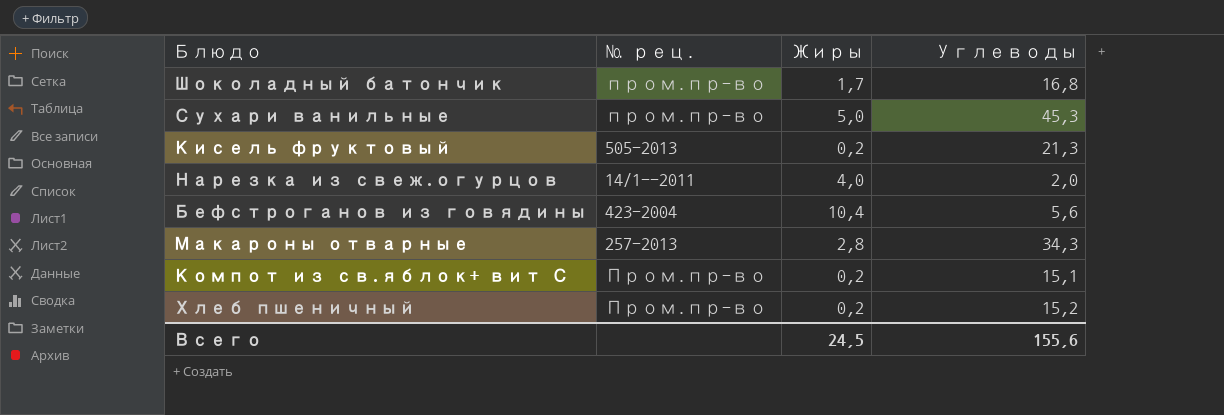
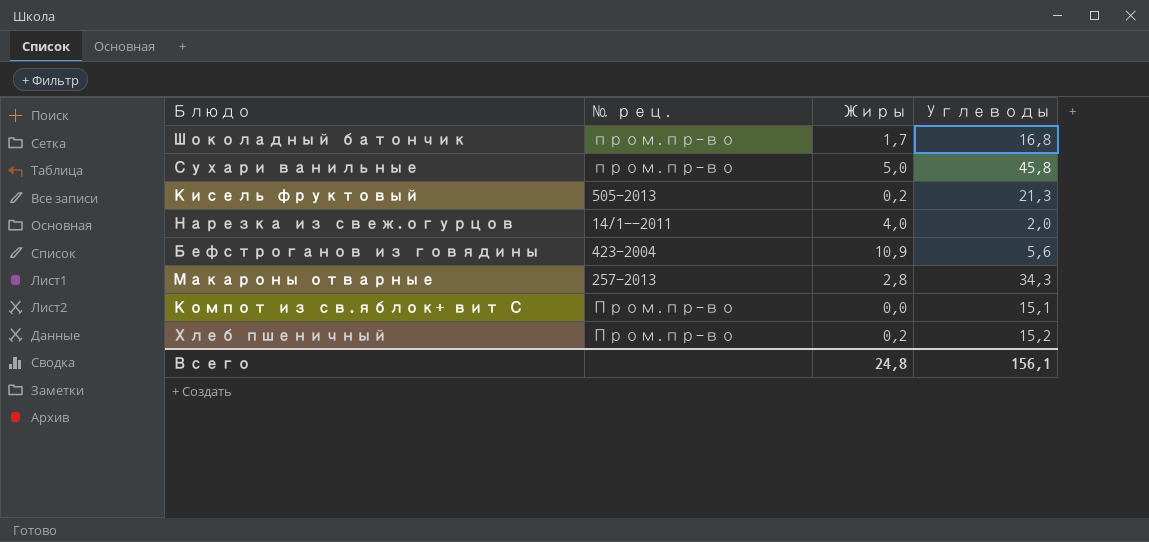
Сухари ванильные | Углеводы: 45,3 -> 45,8
Бефстроганов из говядины | Жиры: 10,4 -> 10,9
Компот из св.яблок+ вит С | Жиры: 0,2 -> 0,0
Всего | Жиры: 24,5 -> 24,8
Всего | Углеводы: 155,6 -> 156,1

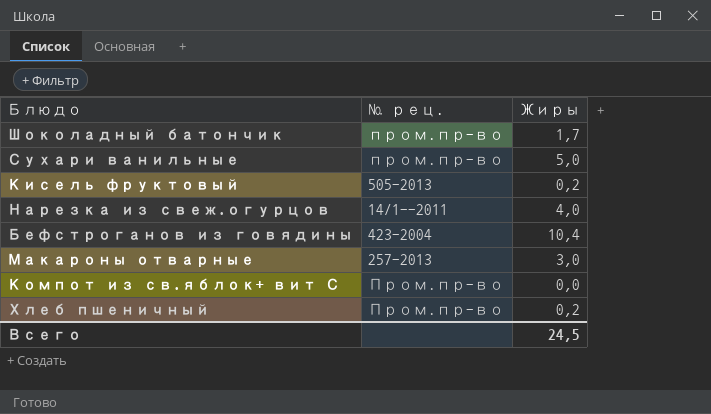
column Углеводы | position: 4 -> none
Бефстроганов из говядины | Жиры: 10,9 -> 10,4
Макароны отварные | Жиры: 2,8 -> 3,0
Всего | Жиры: 24,8 -> 24,5

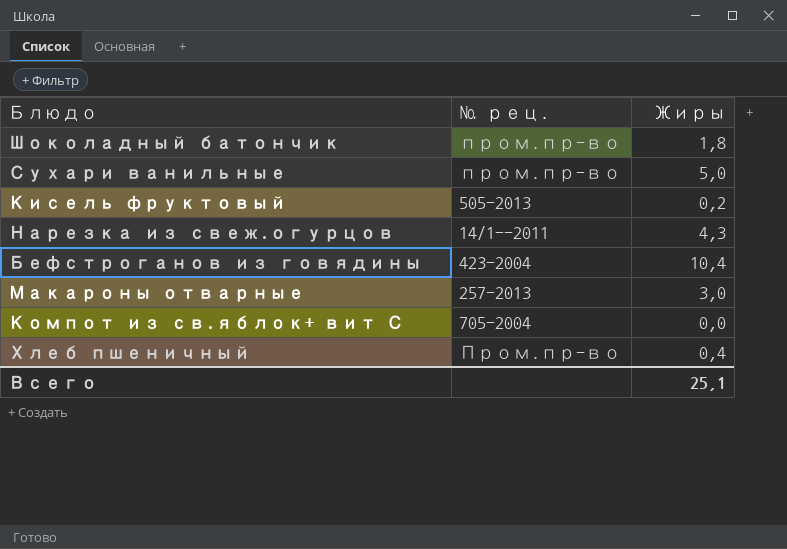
Шоколадный батончик | Жиры: 1,7 -> 1,8
Нарезка из свеж.огурцов | Жиры: 4,0 -> 4,3
Компот из св.яблок+ вит С | № рец.: Пром.пр-во -> 705-2004
Хлеб пшеничный | Жиры: 0,2 -> 0,4
Всего | Жиры: 24,5 -> 25,1

